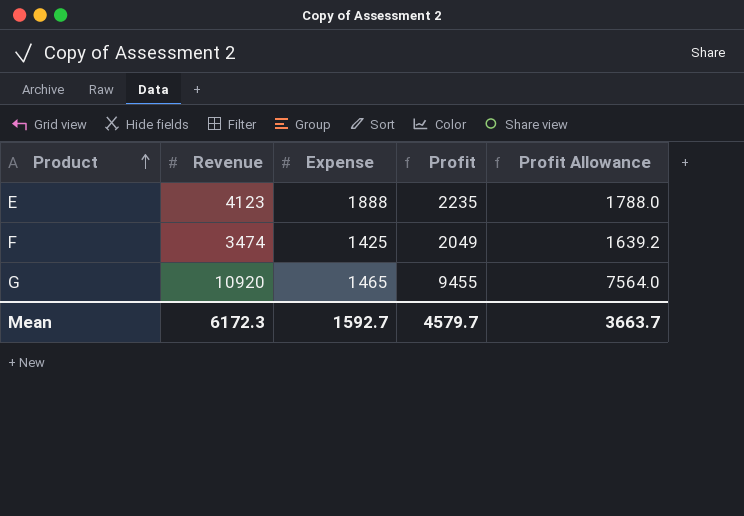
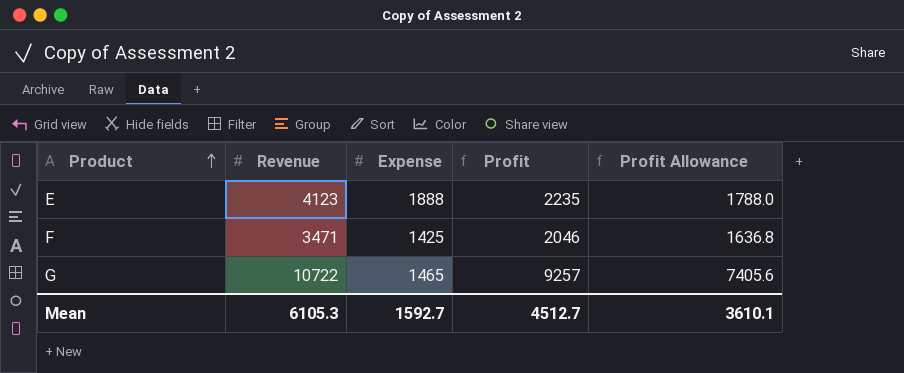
F | Revenue: 3474 -> 3471
F | Profit: 2049 -> 2046
F | Profit Allowance: 1639.2 -> 1636.8
G | Revenue: 10920 -> 10722
G | Profit: 9455 -> 9257
G | Profit Allowance: 7564.0 -> 7405.6
Mean | Revenue: 6172.3 -> 6105.3
Mean | Profit: 4579.7 -> 4512.7
Mean | Profit Allowance: 3663.7 -> 3610.1

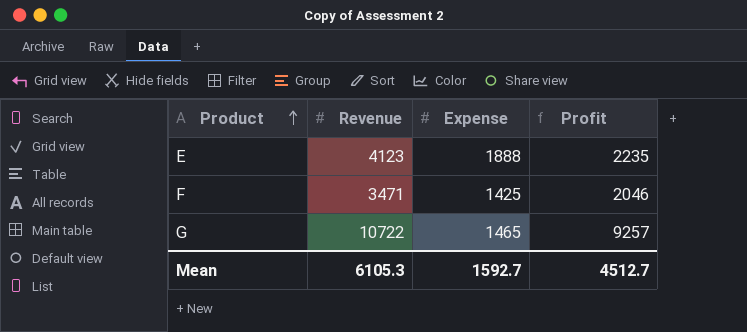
column Profit Allowance | formula: [Profit] * 0.8 -> none

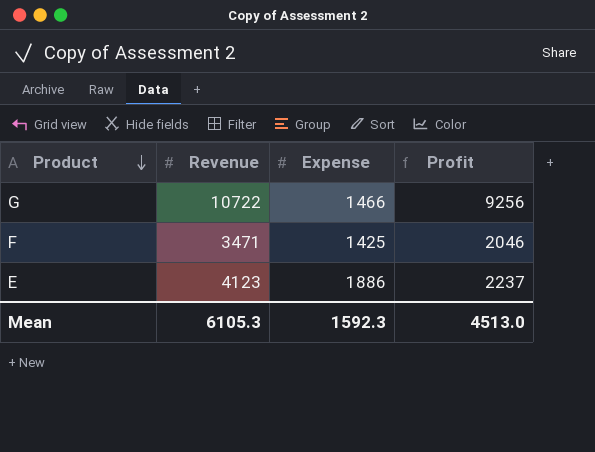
row order: Product ascending -> Product descending
G | Expense: 1465 -> 1466
G | Profit: 9257 -> 9256
E | Expense: 1888 -> 1886
E | Profit: 2235 -> 2237
Mean | Expense: 1592.7 -> 1592.3
Mean | Profit: 4512.7 -> 4513.0

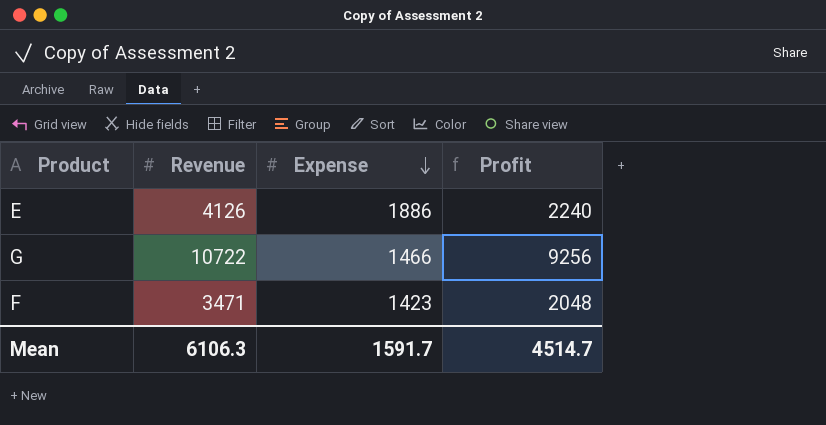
row order: Product descending -> Expense descending
E | Revenue: 4123 -> 4126
E | Profit: 2237 -> 2240
F | Expense: 1425 -> 1423
F | Profit: 2046 -> 2048
Mean | Revenue: 6105.3 -> 6106.3
Mean | Expense: 1592.3 -> 1591.7
Mean | Profit: 4513.0 -> 4514.7

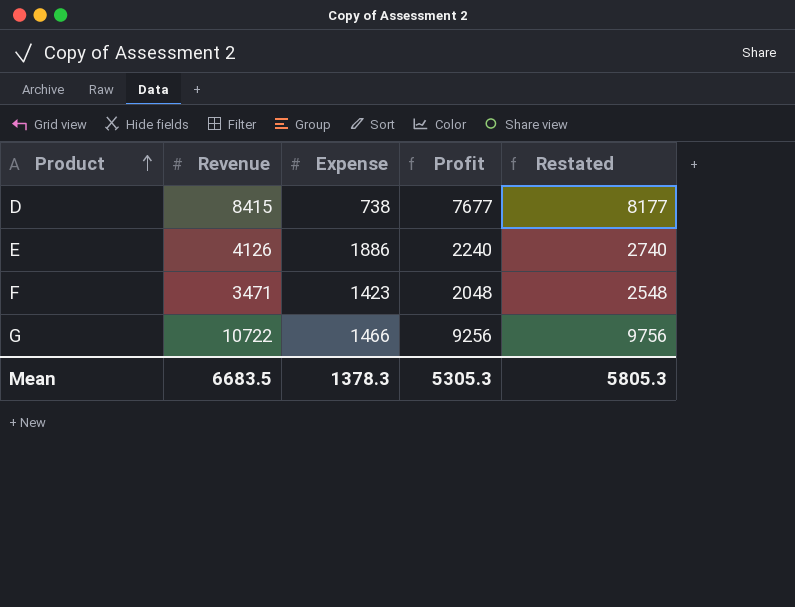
row order: Expense descending -> Product ascending
column Restated | formula: none -> [Profit] + 500
row D: none -> 8415 | 738 | 7677 | 8177
Mean | Revenue: 6106.3 -> 6683.5
Mean | Expense: 1591.7 -> 1378.3
Mean | Profit: 4514.7 -> 5305.3

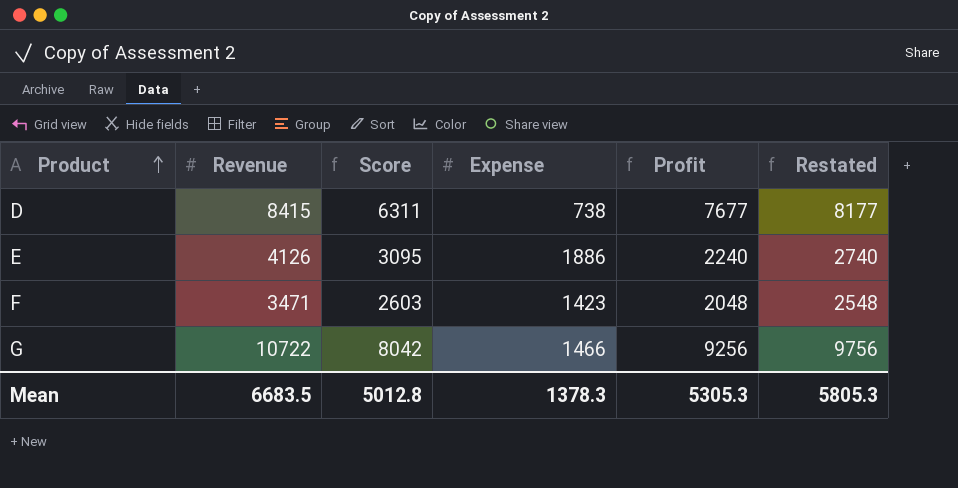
column Score | formula: none -> [Revenue] * 0.75

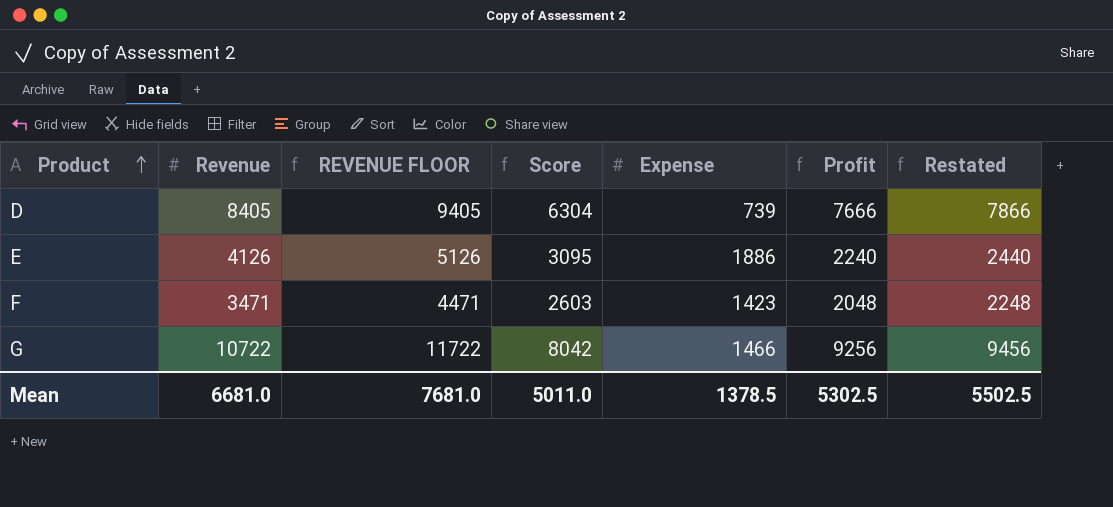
column REVENUE FLOOR | formula: none -> [Revenue] + 1000
column Restated | formula: [Profit] + 500 -> [Profit] + 200
D | Revenue: 8415 -> 8405
D | Score: 6311 -> 6304
D | Expense: 738 -> 739
D | Profit: 7677 -> 7666
Mean | Revenue: 6683.5 -> 6681.0
Mean | Score: 5012.8 -> 5011.0
Mean | Expense: 1378.3 -> 1378.5
Mean | Profit: 5305.3 -> 5302.5
Mean | Restated: 5805.3 -> 5502.5

